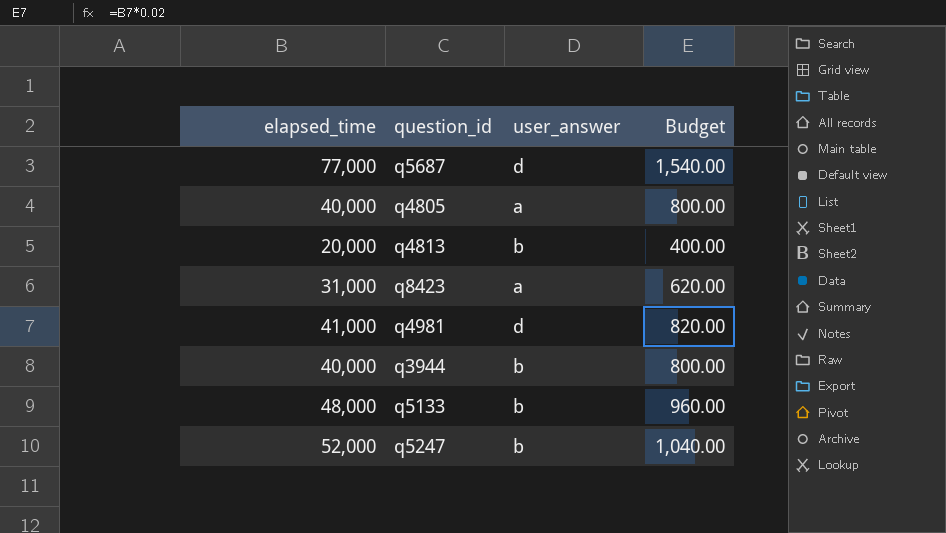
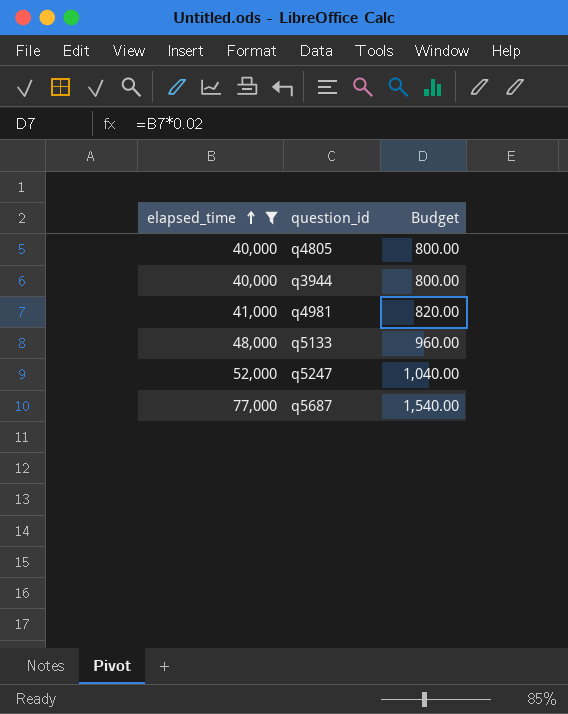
filter: none -> elapsed_time >= 40,000
row order: none -> elapsed_time ascending
column user_answer | position: 3 -> none

